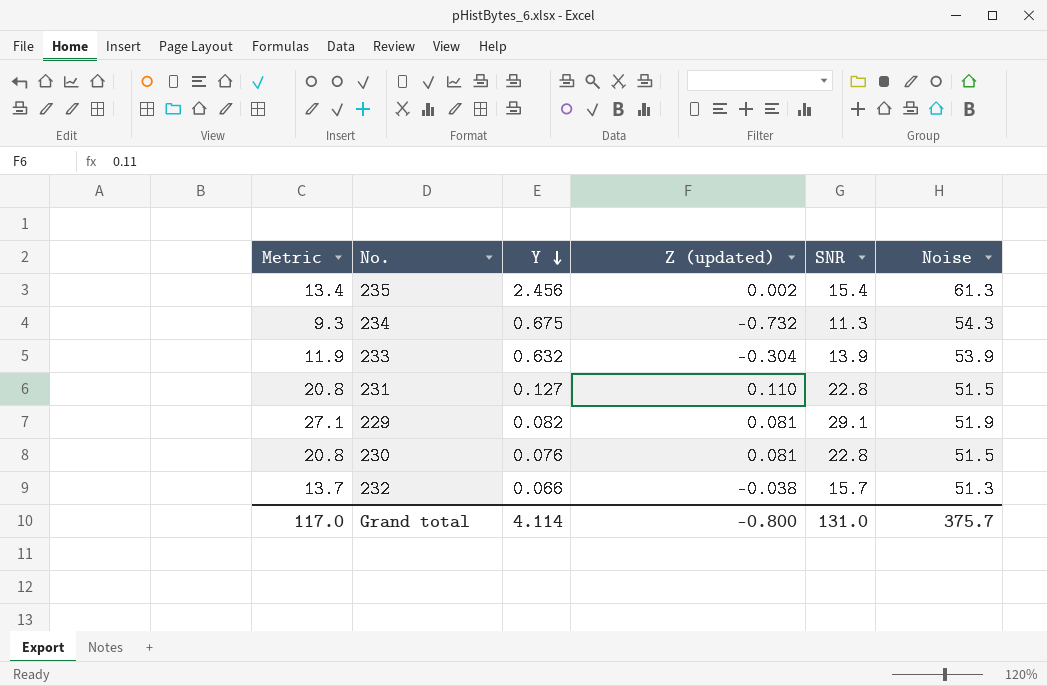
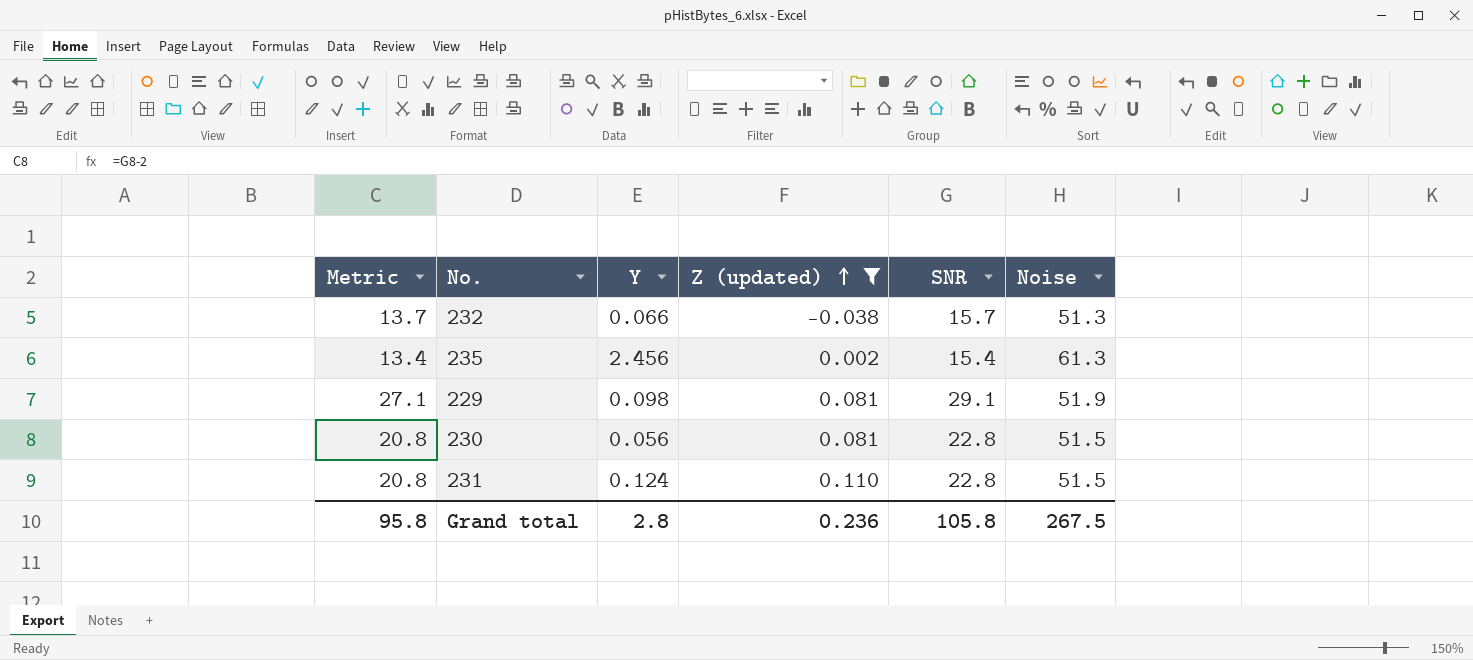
filter: none -> Z (updated) >= -0.038
row order: Y descending -> Z (updated) ascending
229 | Y: 0.082 -> 0.098
230 | Y: 0.076 -> 0.056
231 | Y: 0.127 -> 0.124
Grand total | Metric: 117.0 -> 95.8
Grand total | Y: 4.114 -> 2.8
Grand total | Z (updated): -0.800 -> 0.236
Grand total | SNR: 131.0 -> 105.8
Grand total | Noise: 375.7 -> 267.5

